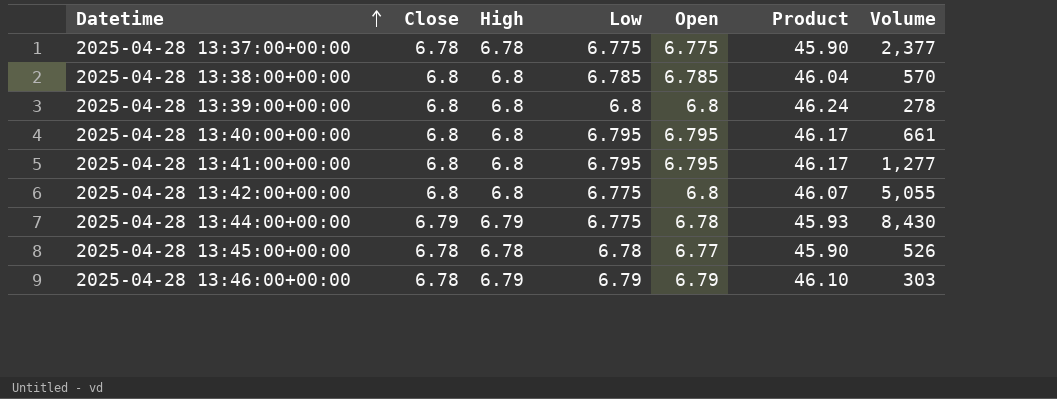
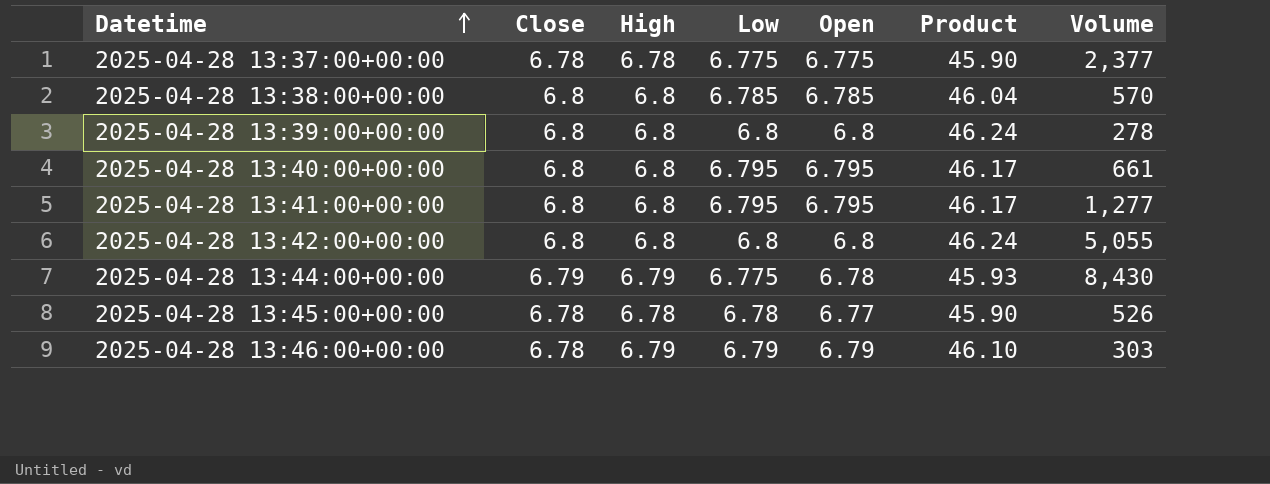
2025-04-28 13:42:00+00:00 | Low: 6.775 -> 6.8
2025-04-28 13:42:00+00:00 | Product: 46.07 -> 46.24

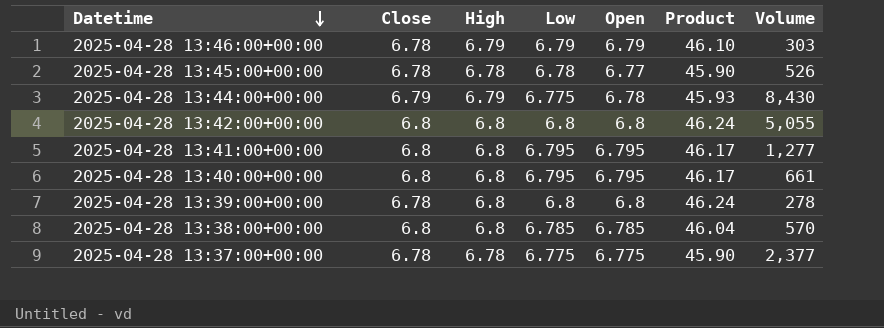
row order: Datetime ascending -> Datetime descending
2025-04-28 13:39:00+00:00 | Close: 6.8 -> 6.78

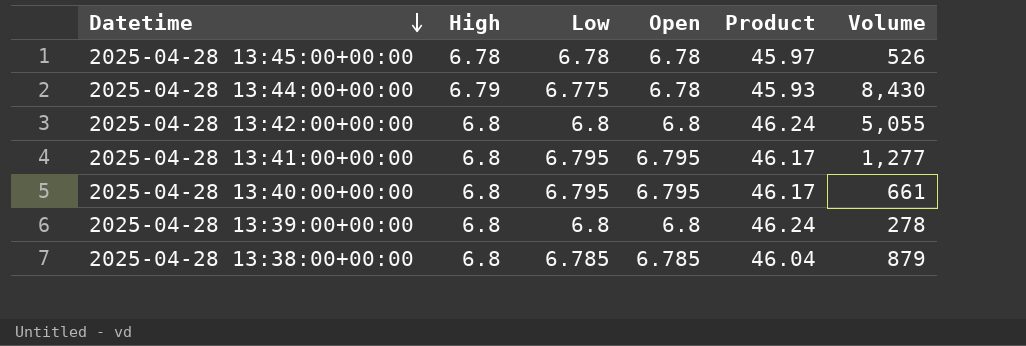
column Close | position: 2 -> none
row 2025-04-28 13:46:00+00:00: 6.78 | 6.79 | 6.79 | 6.79 | 46.10 | 303 -> none
row 2025-04-28 13:37:00+00:00: 6.78 | 6.78 | 6.775 | 6.775 | 45.90 | 2,377 -> none
2025-04-28 13:45:00+00:00 | Open: 6.77 -> 6.78
2025-04-28 13:45:00+00:00 | Product: 45.90 -> 45.97
2025-04-28 13:38:00+00:00 | Volume: 570 -> 879

